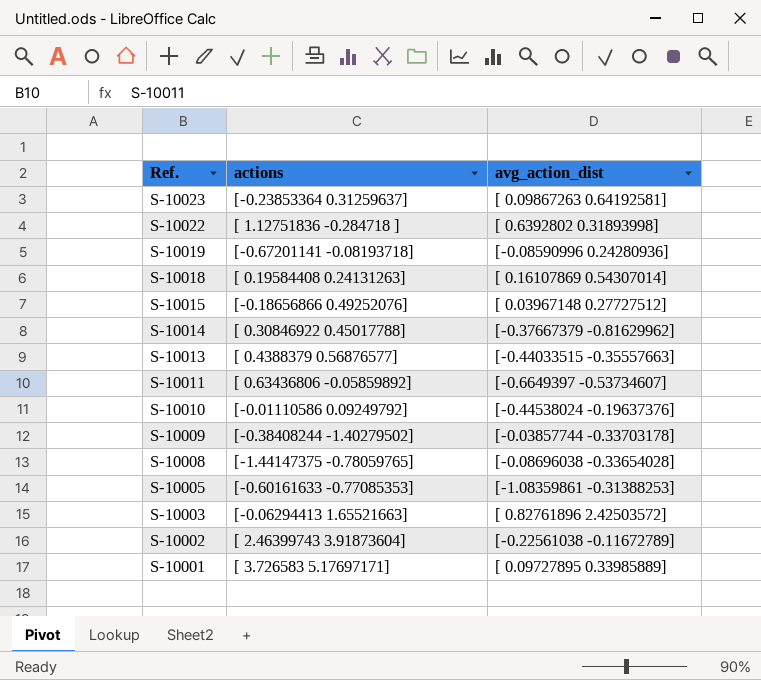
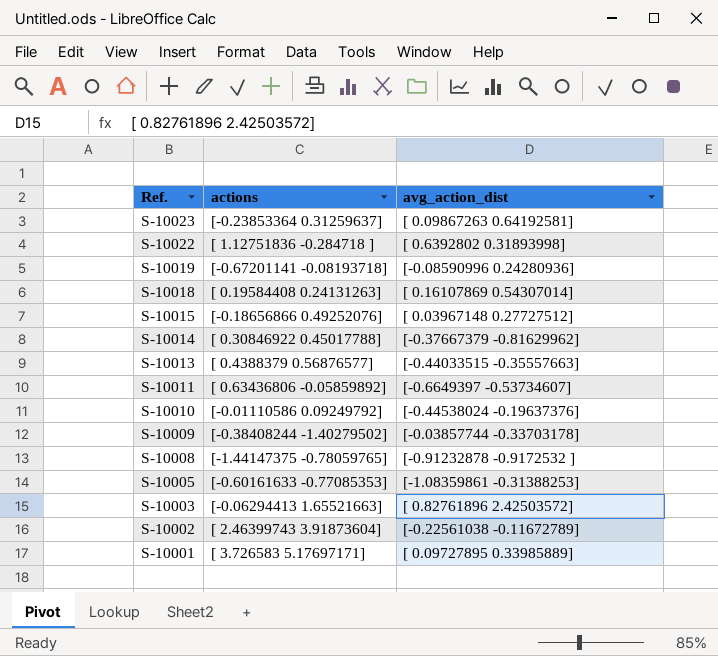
S-10008 | avg_action_dist: [-0.08696038 -0.33654028] -> [-0.91232878 -0.9172532 ]

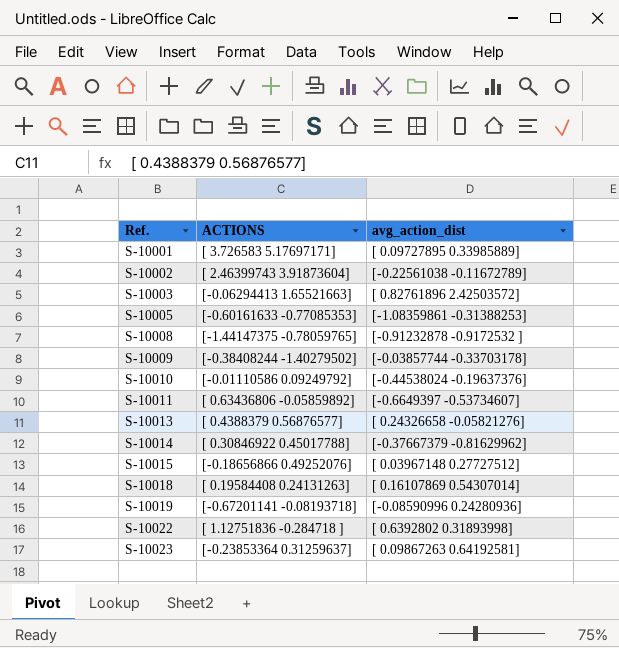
row order: Ref. descending -> Ref. ascending
column name: actions -> ACTIONS
S-10013 | avg_action_dist: [-0.44033515 -0.35557663] -> [ 0.24326658 -0.05821276]

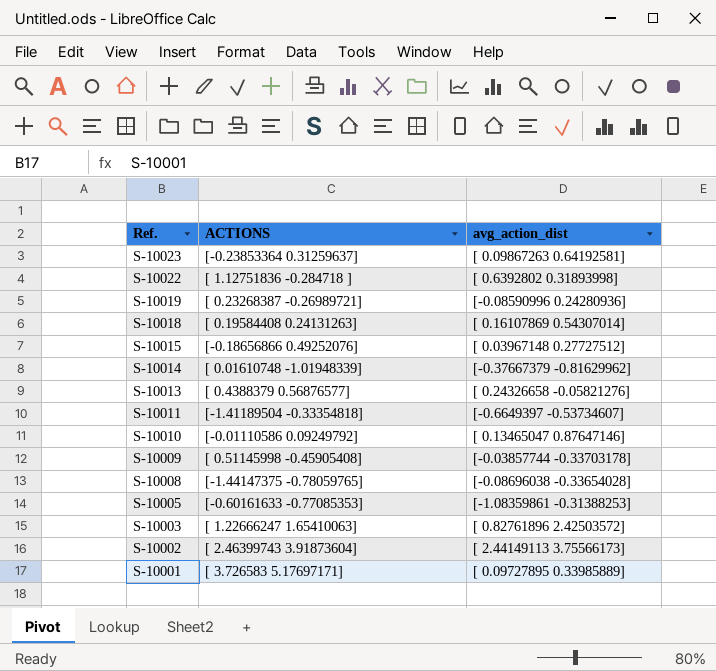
row order: Ref. ascending -> Ref. descending
S-10019 | ACTIONS: [-0.67201141 -0.08193718] -> [ 0.23268387 -0.26989721]
S-10014 | ACTIONS: [ 0.30846922 0.45017788] -> [ 0.01610748 -1.01948339]
S-10011 | ACTIONS: [ 0.63436806 -0.05859892] -> [-1.41189504 -0.33354818]
S-10010 | avg_action_dist: [-0.44538024 -0.19637376] -> [ 0.13465047 0.87647146]
S-10009 | ACTIONS: [-0.38408244 -1.40279502] -> [ 0.51145998 -0.45905408]
S-10008 | avg_action_dist: [-0.91232878 -0.9172532 ] -> [-0.08696038 -0.33654028]
S-10003 | ACTIONS: [-0.06294413 1.65521663] -> [ 1.22666247 1.65410063]
S-10002 | avg_action_dist: [-0.22561038 -0.11672789] -> [ 2.44149113 3.75566173]

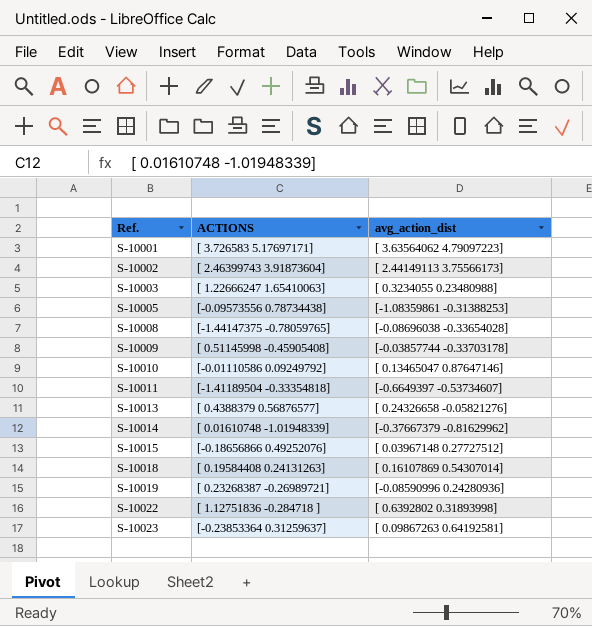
row order: Ref. descending -> Ref. ascending
S-10001 | avg_action_dist: [ 0.09727895 0.33985889] -> [ 3.63564062 4.79097223]
S-10003 | avg_action_dist: [ 0.82761896 2.42503572] -> [ 0.3234055 0.23480988]
S-10005 | ACTIONS: [-0.60161633 -0.77085353] -> [-0.09573556 0.78734438]

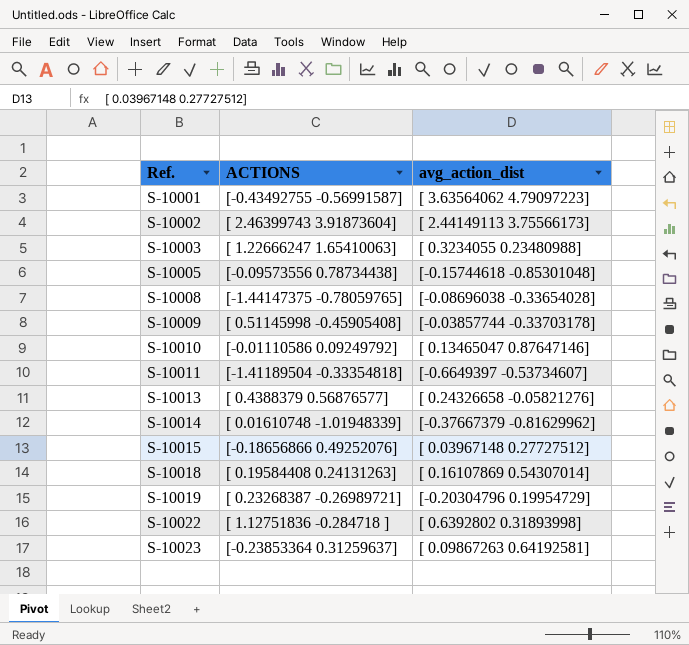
S-10001 | ACTIONS: [ 3.726583 5.17697171] -> [-0.43492755 -0.56991587]
S-10005 | avg_action_dist: [-1.08359861 -0.31388253] -> [-0.15744618 -0.85301048]
S-10019 | avg_action_dist: [-0.08590996 0.24280936] -> [-0.20304796 0.19954729]

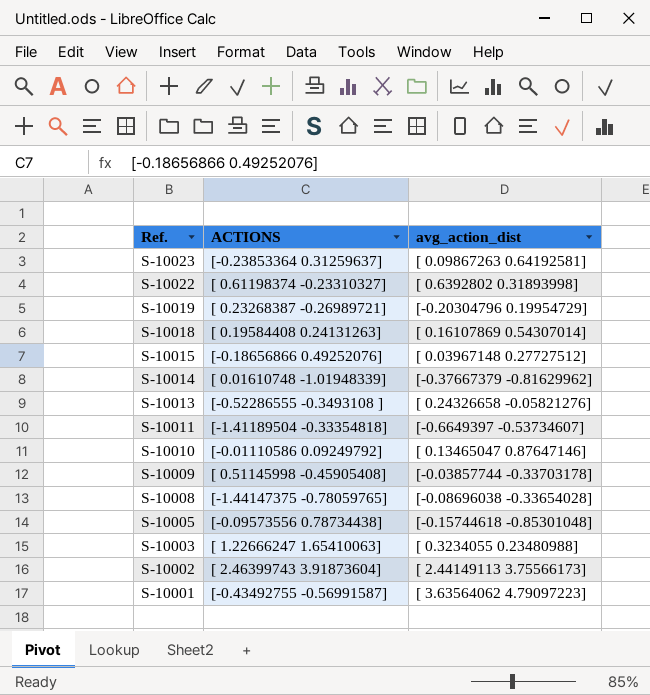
row order: Ref. ascending -> Ref. descending
S-10022 | ACTIONS: [ 1.12751836 -0.284718 ] -> [ 0.61198374 -0.23310327]
S-10013 | ACTIONS: [ 0.4388379 0.56876577] -> [-0.52286555 -0.3493108 ]

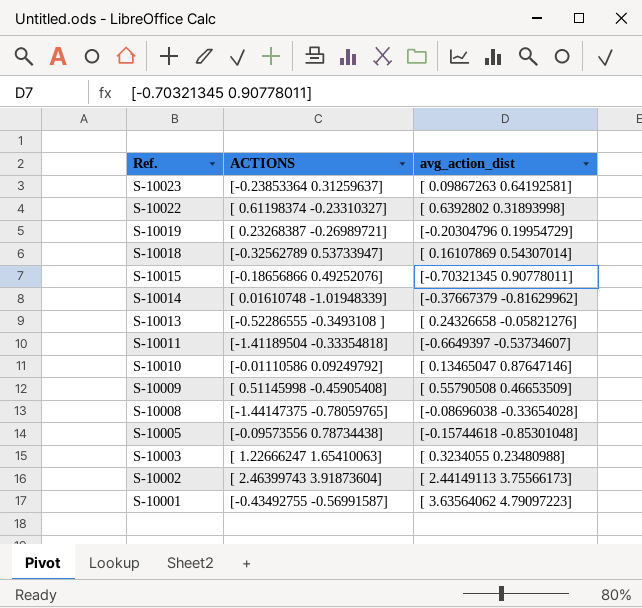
S-10018 | ACTIONS: [ 0.19584408 0.24131263] -> [-0.32562789 0.53733947]
S-10015 | avg_action_dist: [ 0.03967148 0.27727512] -> [-0.70321345 0.90778011]
S-10009 | avg_action_dist: [-0.03857744 -0.33703178] -> [ 0.55790508 0.46653509]

